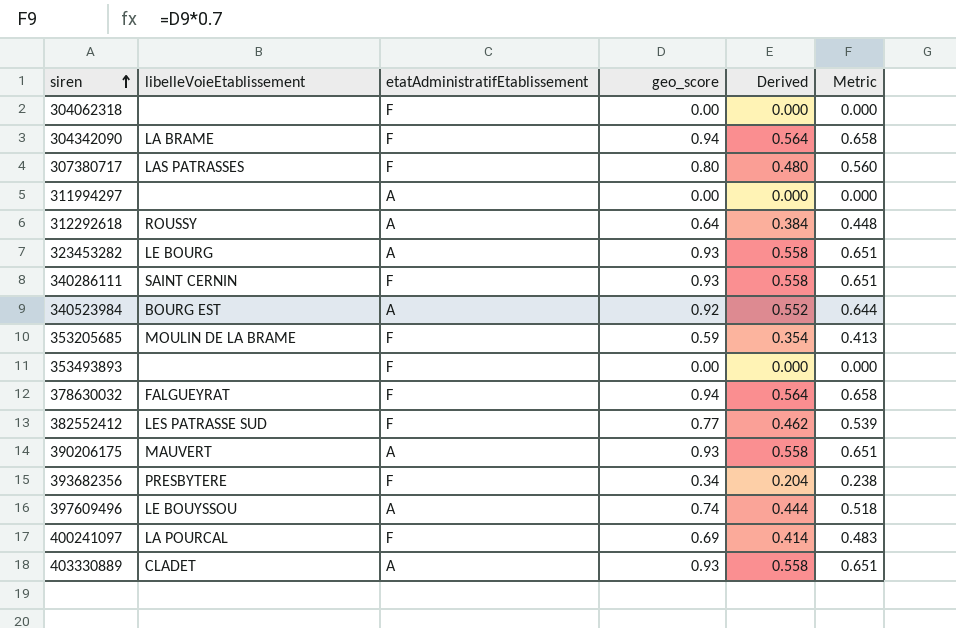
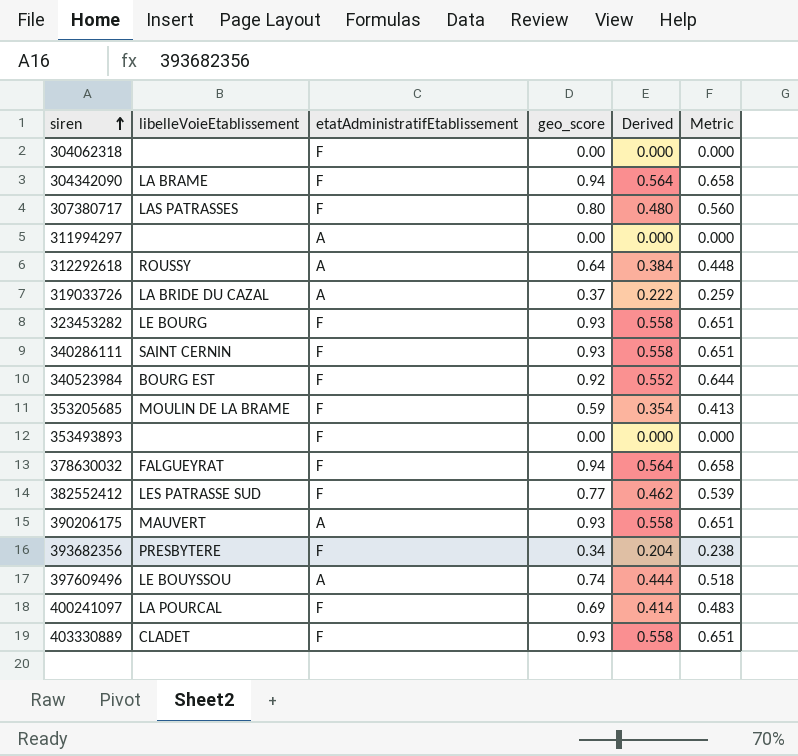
row 319033726: none -> LA BRIDE DU CAZAL | A | 0.37 | 0.222 | 0.259
323453282 | etatAdministratifEtablissement: A -> F
340523984 | etatAdministratifEtablissement: A -> F
403330889 | etatAdministratifEtablissement: A -> F

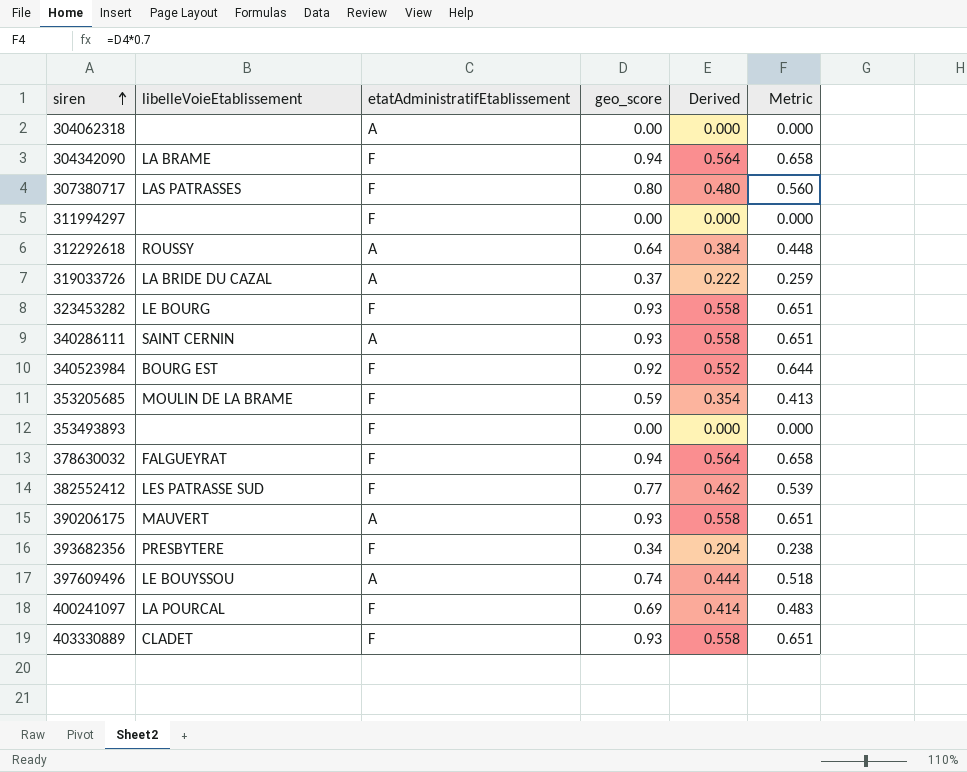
304062318 | etatAdministratifEtablissement: F -> A
311994297 | etatAdministratifEtablissement: A -> F
340286111 | etatAdministratifEtablissement: F -> A

